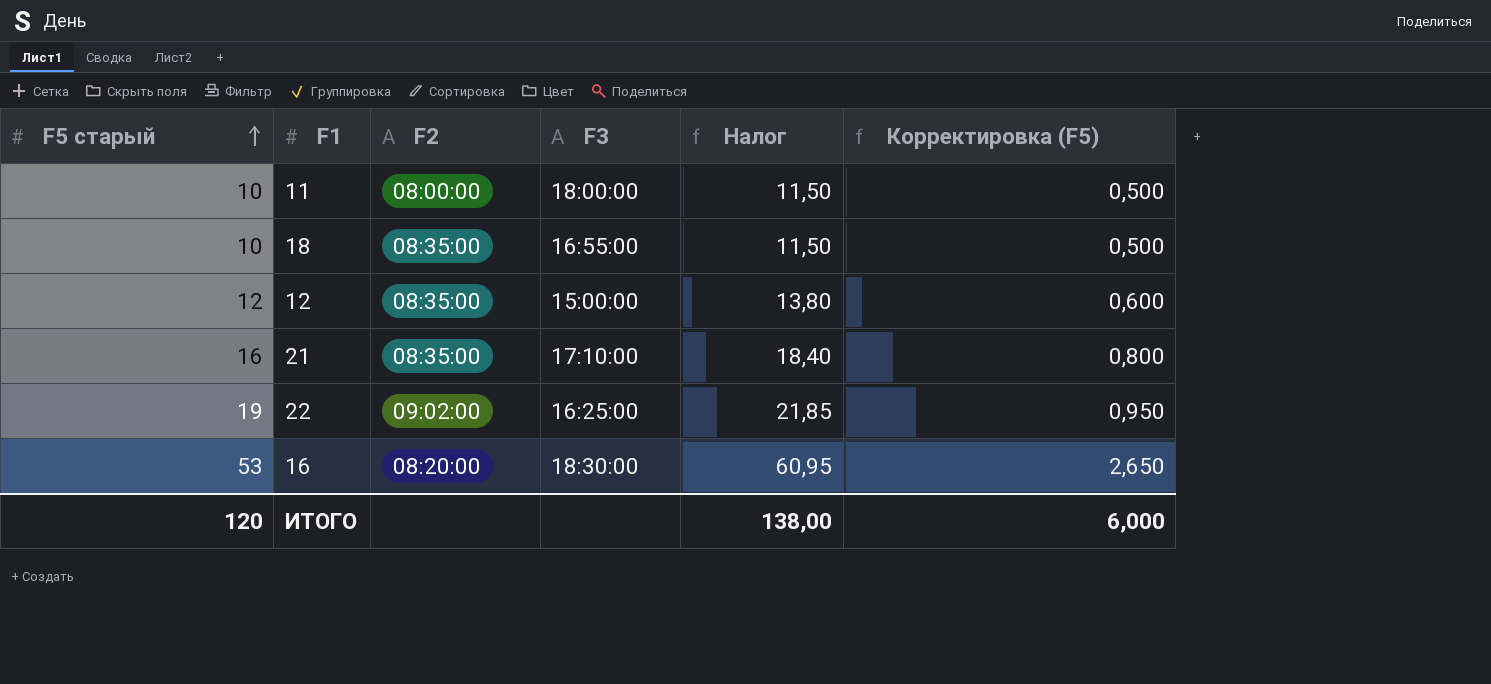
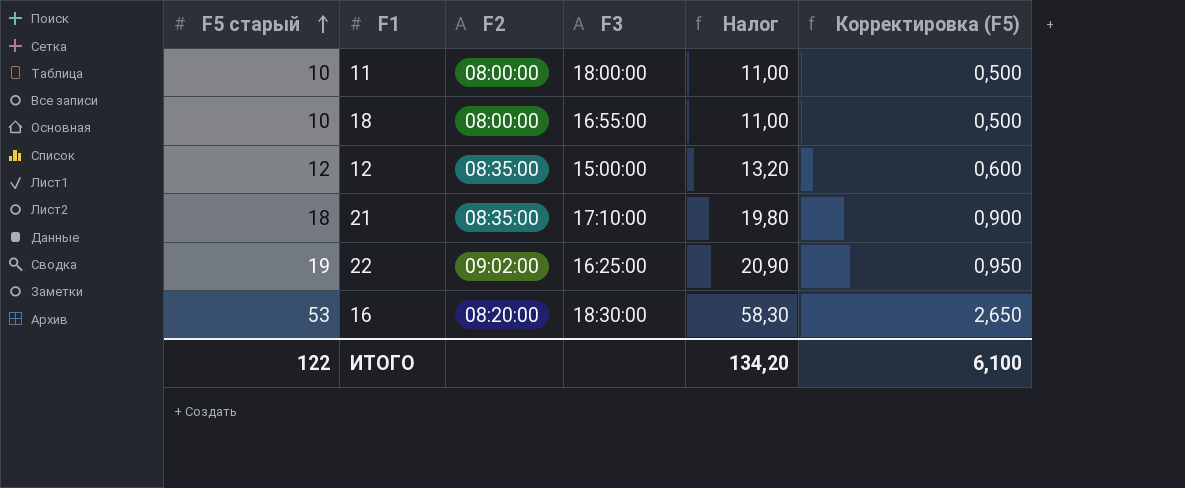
column Налог | formula: [F5 старый] * 1,15 -> [F5 старый] * 1,1
18 | F2: 08:35:00 -> 08:00:00
21 | F5 старый: 16 -> 18
21 | Корректировка (F5): 0,800 -> 0,900
ИТОГО | F5 старый: 120 -> 122
ИТОГО | Налог: 138,00 -> 134,20
ИТОГО | Корректировка (F5): 6,000 -> 6,100

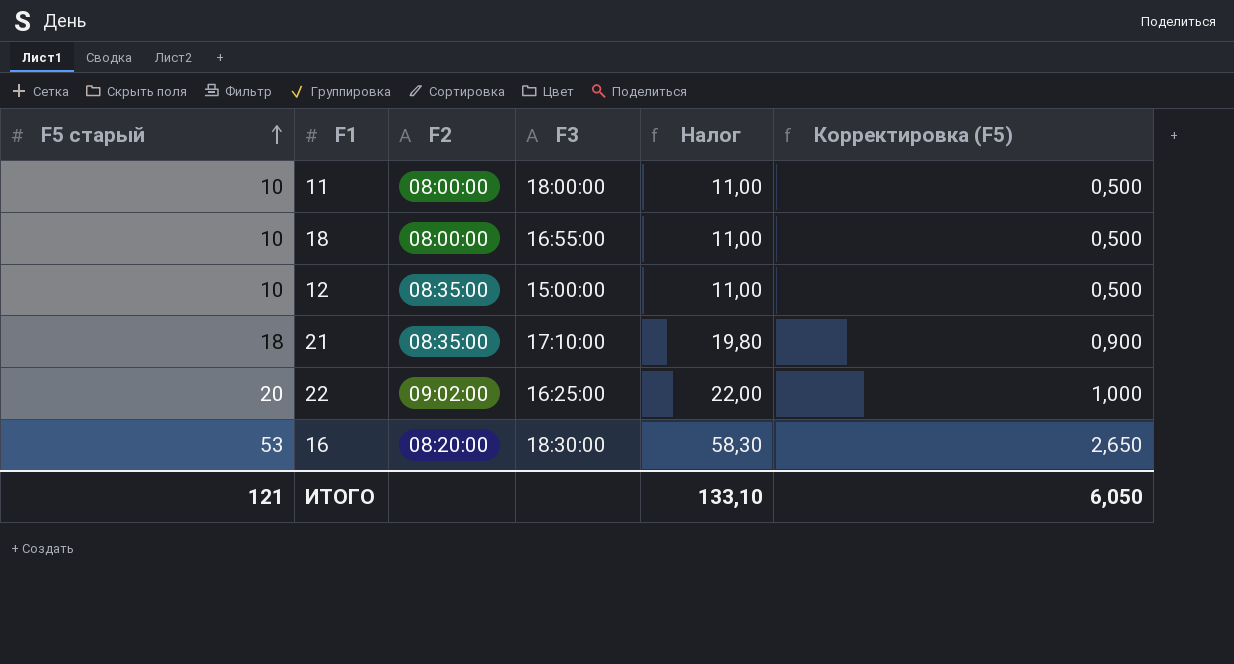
12 | F5 старый: 12 -> 10
12 | Налог: 13,20 -> 11,00
12 | Корректировка (F5): 0,600 -> 0,500
22 | F5 старый: 19 -> 20
22 | Налог: 20,90 -> 22,00
22 | Корректировка (F5): 0,950 -> 1,000
ИТОГО | F5 старый: 122 -> 121
ИТОГО | Налог: 134,20 -> 133,10
ИТОГО | Корректировка (F5): 6,100 -> 6,050

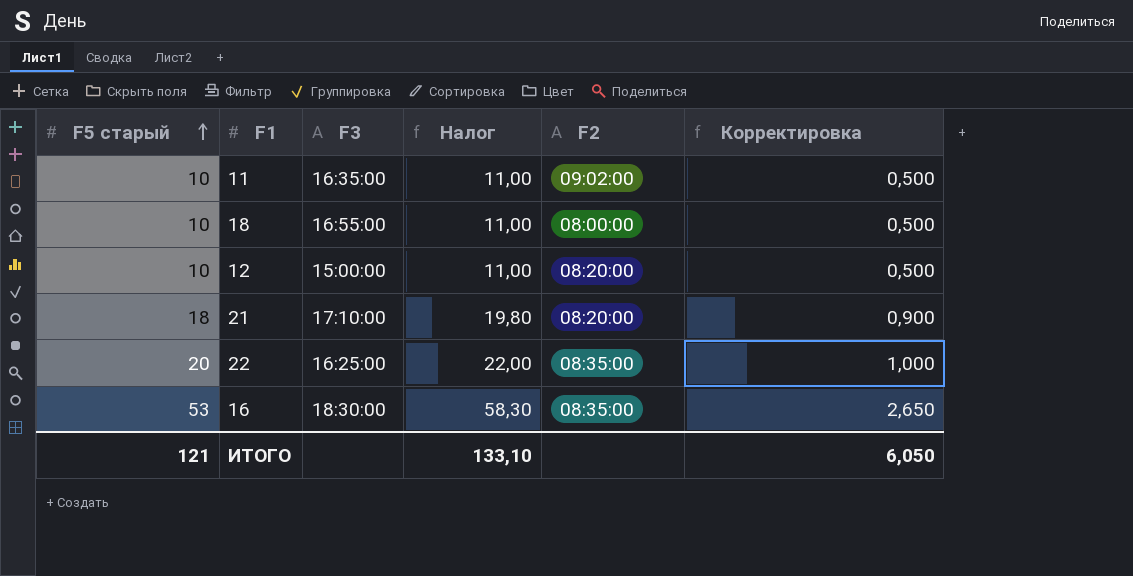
column F2 | position: 3 -> 5
column name: Корректировка (F5) -> Корректировка
11 | F3: 18:00:00 -> 16:35:00
11 | F2: 08:00:00 -> 09:02:00
12 | F2: 08:35:00 -> 08:20:00
21 | F2: 08:35:00 -> 08:20:00
22 | F2: 09:02:00 -> 08:35:00
16 | F2: 08:20:00 -> 08:35:00

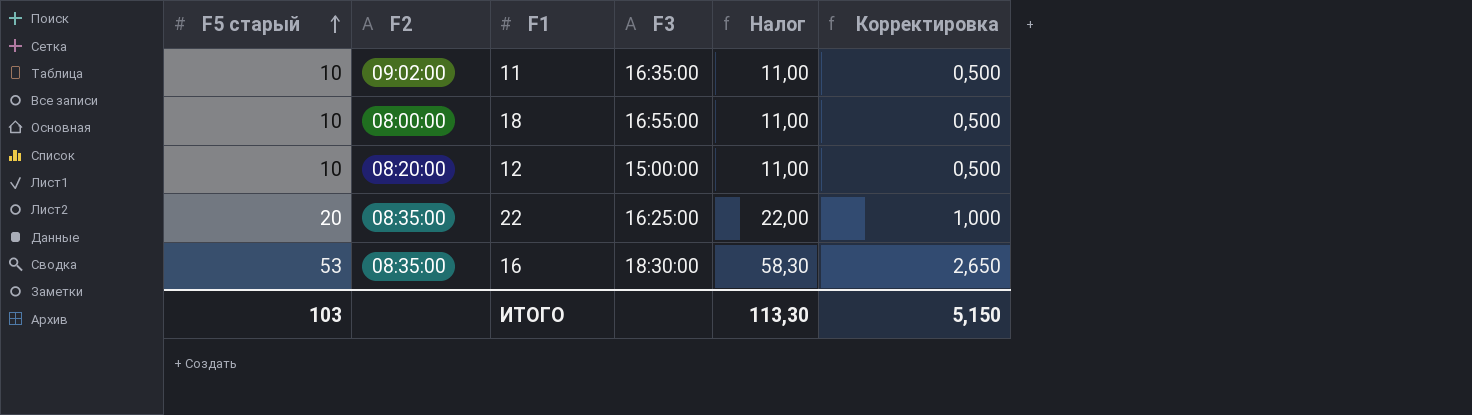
column F2 | position: 5 -> 2
row 21: 18 | 17:10:00 | 19,80 | 08:20:00 | 0,900 -> none
ИТОГО | F5 старый: 121 -> 103
ИТОГО | Налог: 133,10 -> 113,30
ИТОГО | Корректировка: 6,050 -> 5,150

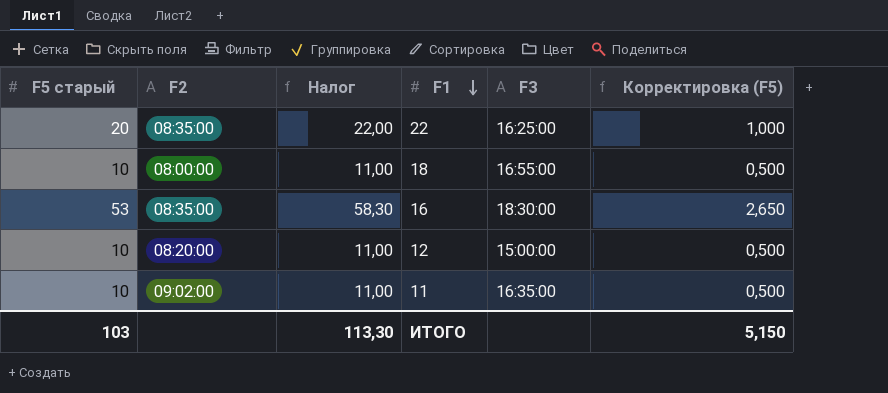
row order: F5 старый ascending -> F1 descending
column Налог | position: 5 -> 3
column name: Корректировка -> Корректировка (F5)

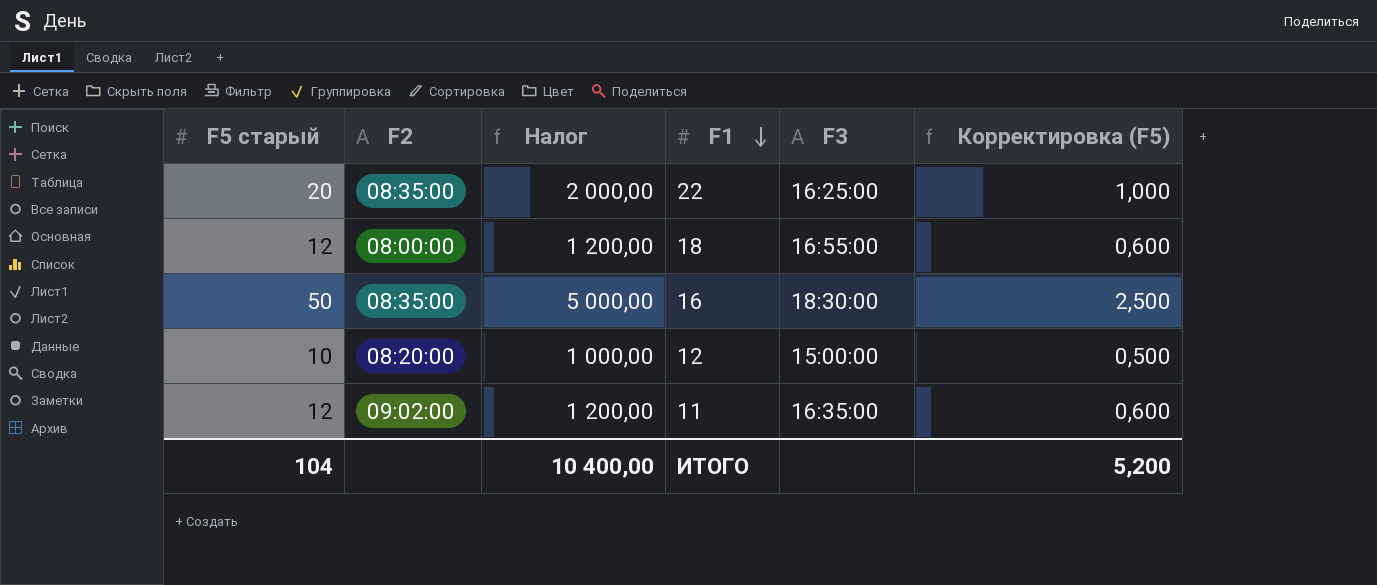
column Налог | formula: [F5 старый] * 1,1 -> [F5 старый] * 100
18 | F5 старый: 10 -> 12
18 | Корректировка (F5): 0,500 -> 0,600
16 | F5 старый: 53 -> 50
16 | Корректировка (F5): 2,650 -> 2,500
11 | F5 старый: 10 -> 12
11 | Корректировка (F5): 0,500 -> 0,600
ИТОГО | F5 старый: 103 -> 104
ИТОГО | Налог: 113,30 -> 10 400,00
ИТОГО | Корректировка (F5): 5,150 -> 5,200

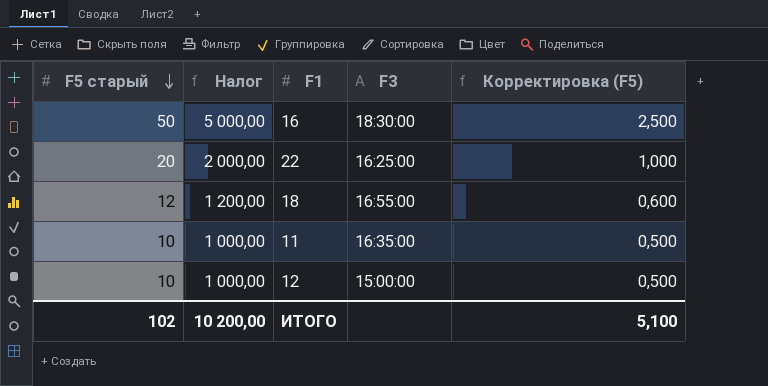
row order: F1 descending -> F5 старый descending
column F2 | position: 2 -> none
11 | F5 старый: 12 -> 10
11 | Налог: 1 200,00 -> 1 000,00
11 | Корректировка (F5): 0,600 -> 0,500
ИТОГО | F5 старый: 104 -> 102
ИТОГО | Налог: 10 400,00 -> 10 200,00
ИТОГО | Корректировка (F5): 5,200 -> 5,100

